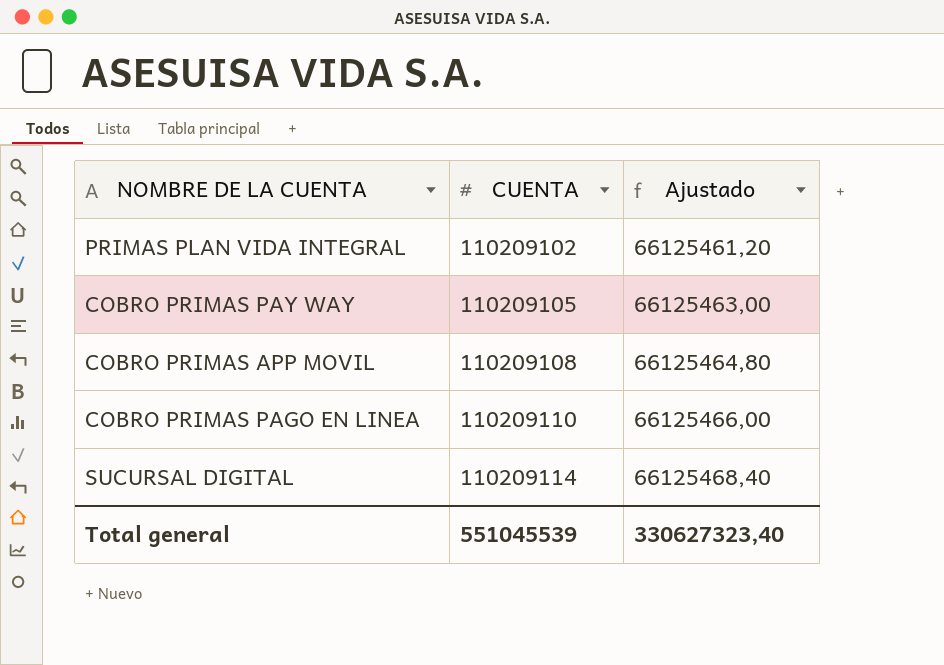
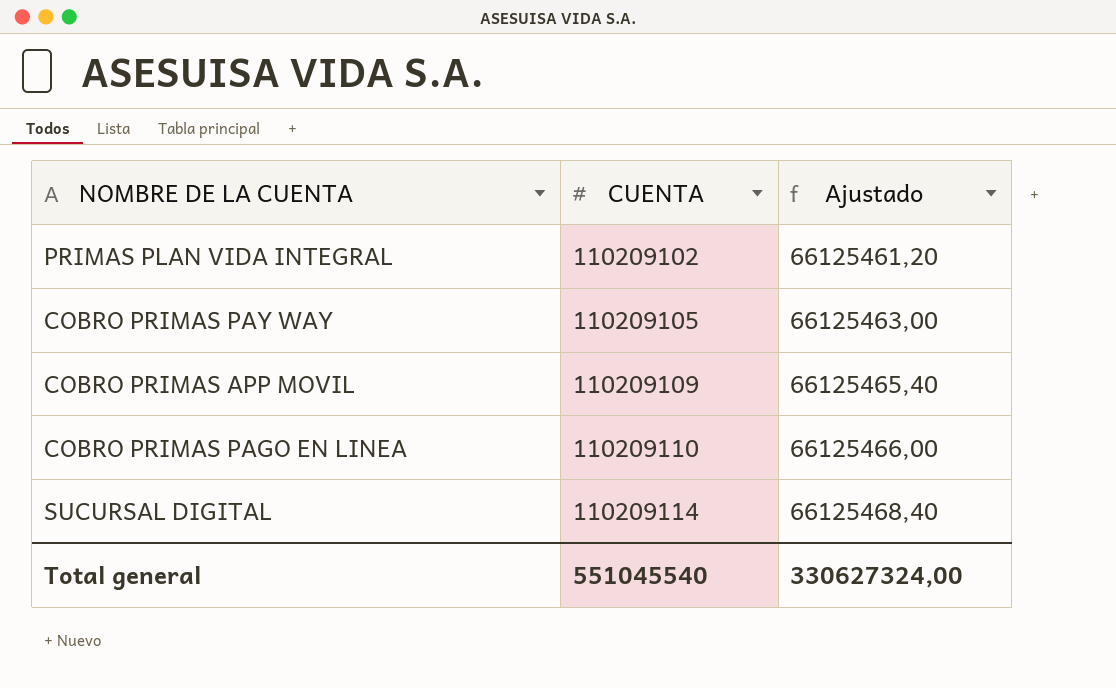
COBRO PRIMAS APP MOVIL | CUENTA: 110209108 -> 110209109
COBRO PRIMAS APP MOVIL | Ajustado: 66125464,80 -> 66125465,40
Total general | CUENTA: 551045539 -> 551045540
Total general | Ajustado: 330627323,40 -> 330627324,00

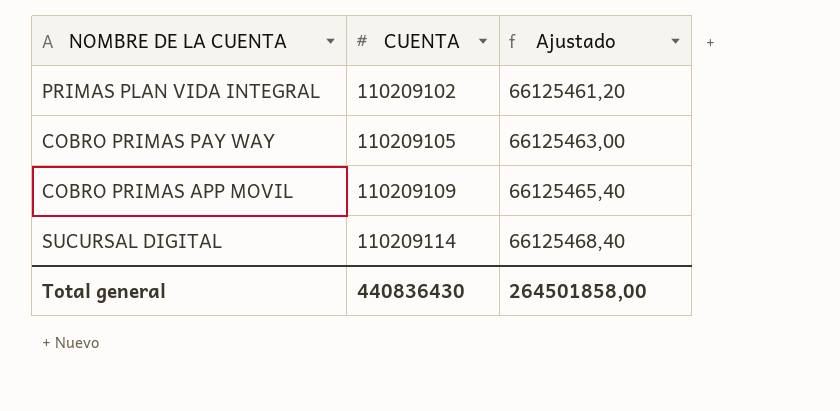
row COBRO PRIMAS PAGO EN LINEA: 110209110 | 66125466,00 -> none
Total general | CUENTA: 551045540 -> 440836430
Total general | Ajustado: 330627324,00 -> 264501858,00

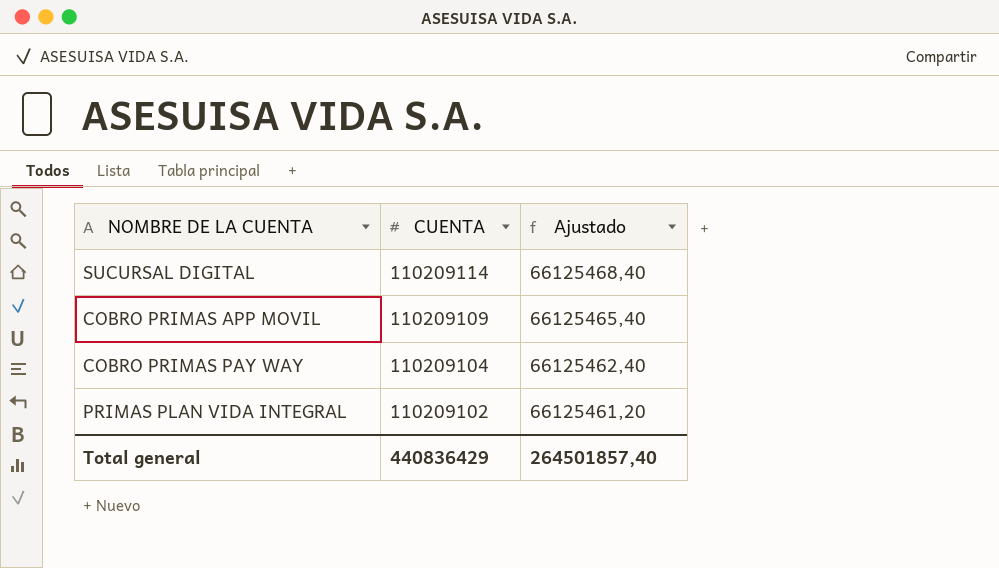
row order: CUENTA ascending -> CUENTA descending
COBRO PRIMAS PAY WAY | CUENTA: 110209105 -> 110209104
COBRO PRIMAS PAY WAY | Ajustado: 66125463,00 -> 66125462,40
Total general | CUENTA: 440836430 -> 440836429
Total general | Ajustado: 264501858,00 -> 264501857,40

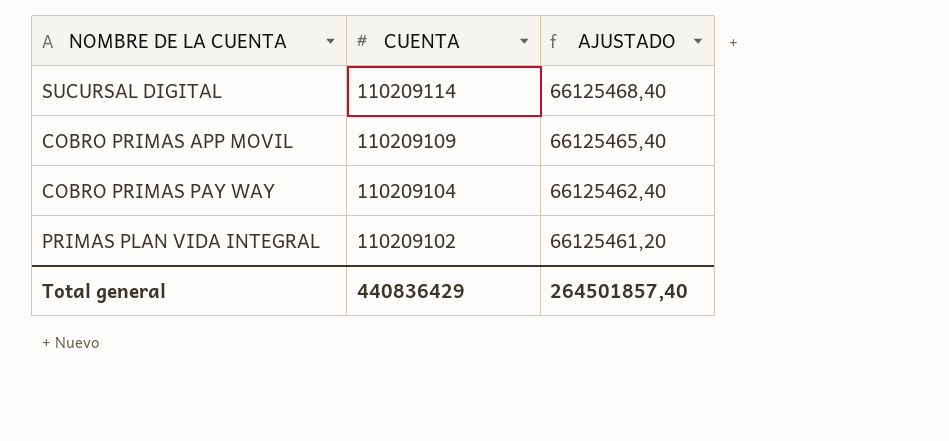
column name: Ajustado -> AJUSTADO

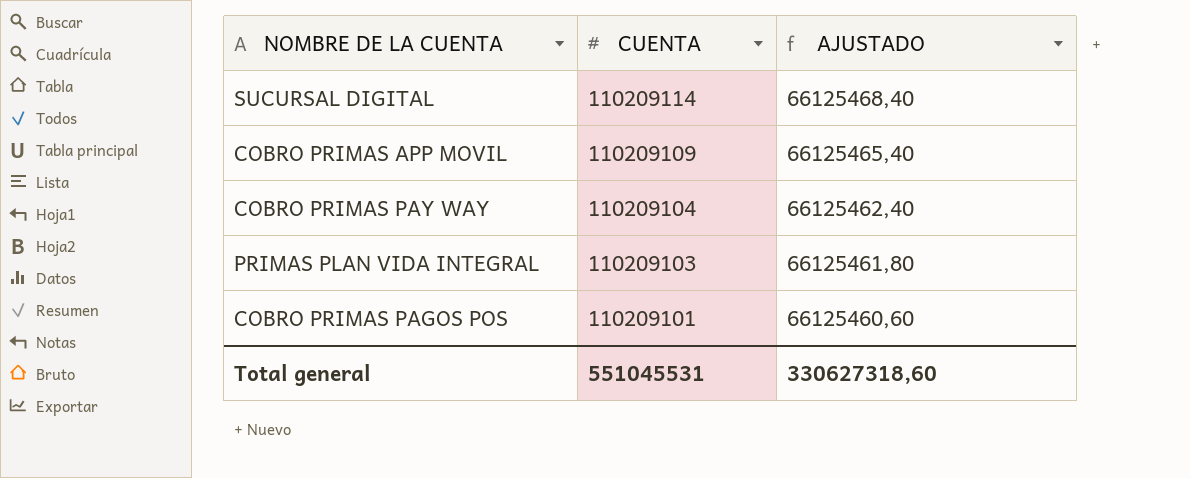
PRIMAS PLAN VIDA INTEGRAL | CUENTA: 110209102 -> 110209103
PRIMAS PLAN VIDA INTEGRAL | AJUSTADO: 66125461,20 -> 66125461,80
row COBRO PRIMAS PAGOS POS: none -> 110209101 | 66125460,60
Total general | CUENTA: 440836429 -> 551045531
Total general | AJUSTADO: 264501857,40 -> 330627318,60

